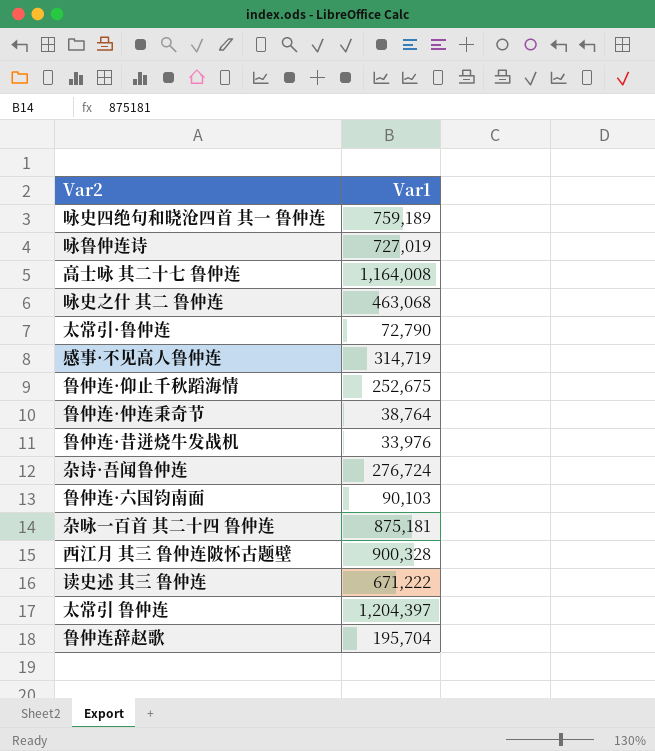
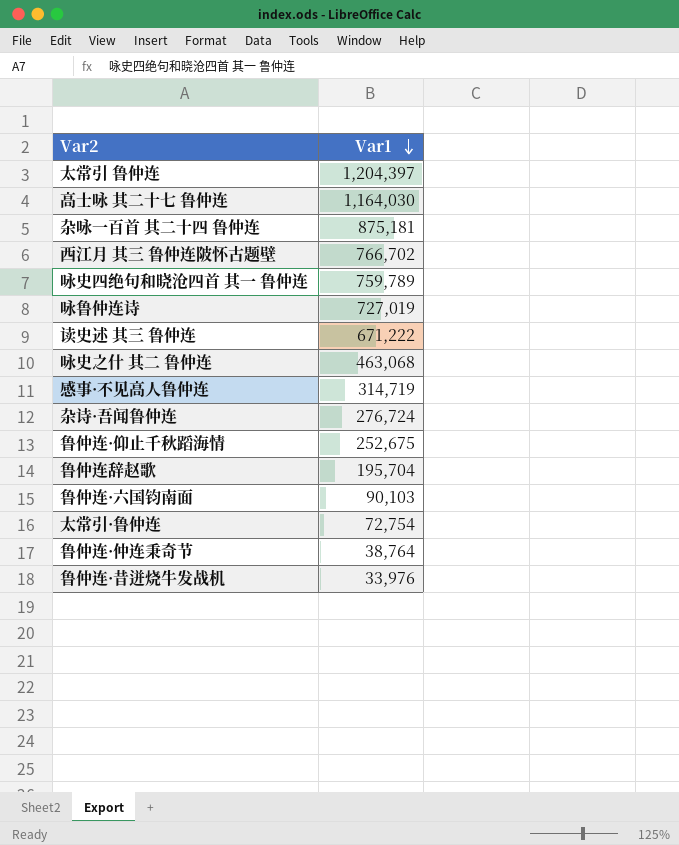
row order: none -> Var1 descending
高士咏 其二十七 鲁仲连 | Var1: 1,164,008 -> 1,164,030
西江月 其三 鲁仲连陂怀古题壁 | Var1: 900,328 -> 766,702
咏史四绝句和晓沧四首 其一 鲁仲连 | Var1: 759,189 -> 759,789
太常引·鲁仲连 | Var1: 72,790 -> 72,754

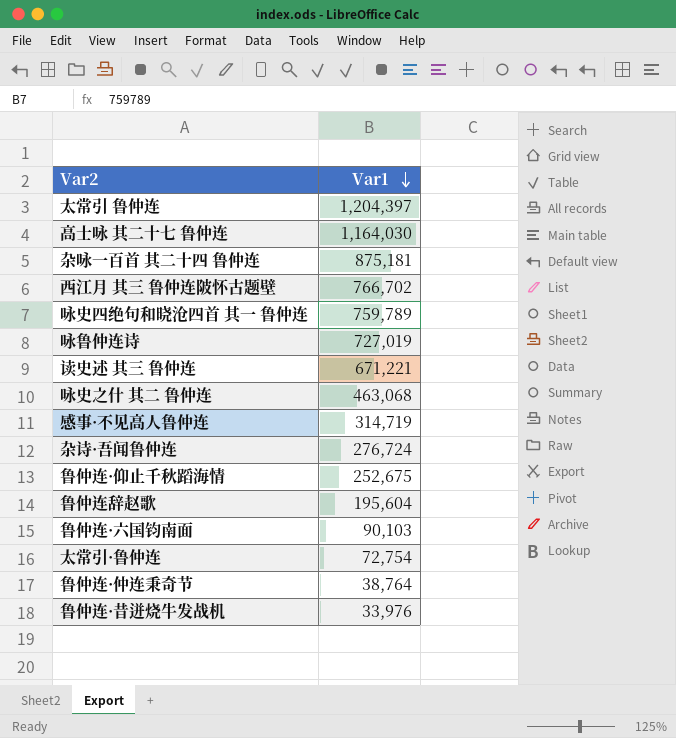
读史述 其三 鲁仲连 | Var1: 671,222 -> 671,221
鲁仲连辞赵歌 | Var1: 195,704 -> 195,604

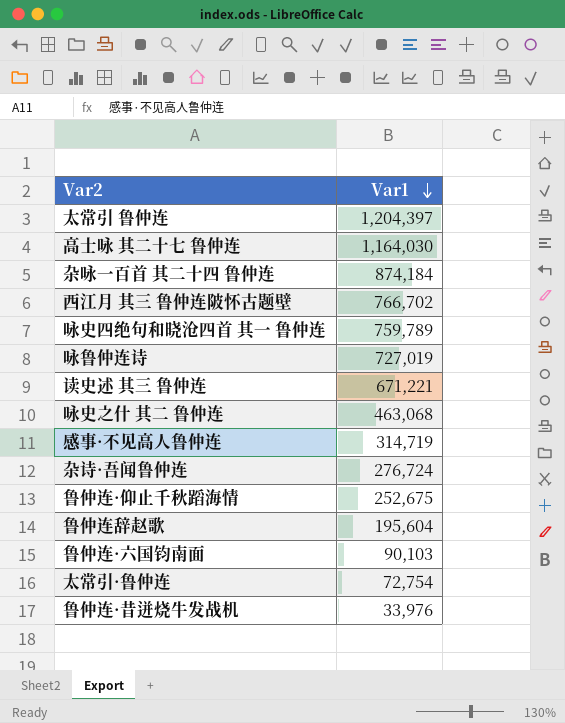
row 鲁仲连·仲连秉奇节: 38,764 -> none
杂咏一百首 其二十四 鲁仲连 | Var1: 875,181 -> 874,184

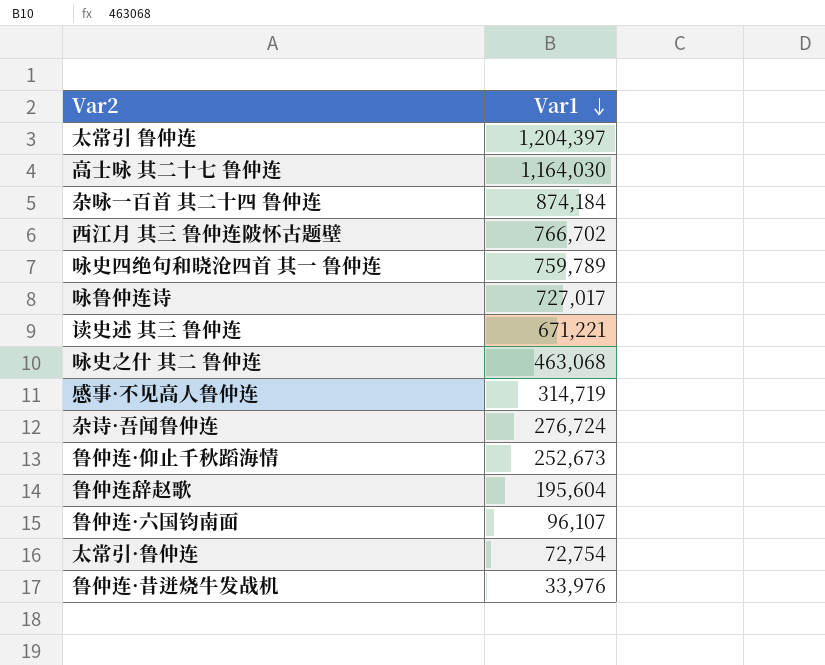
咏鲁仲连诗 | Var1: 727,019 -> 727,017
鲁仲连·仰止千秋蹈海情 | Var1: 252,675 -> 252,673
鲁仲连·六国钧南面 | Var1: 90,103 -> 96,107

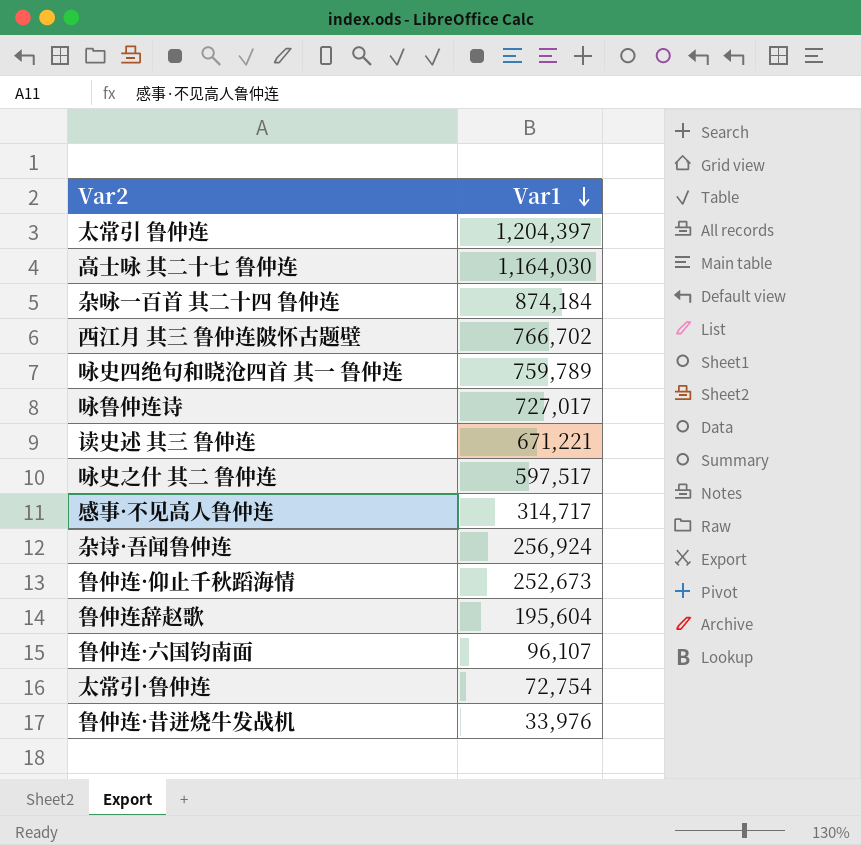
咏史之什 其二 鲁仲连 | Var1: 463,068 -> 597,517
感事·不见高人鲁仲连 | Var1: 314,719 -> 314,717
杂诗·吾闻鲁仲连 | Var1: 276,724 -> 256,924

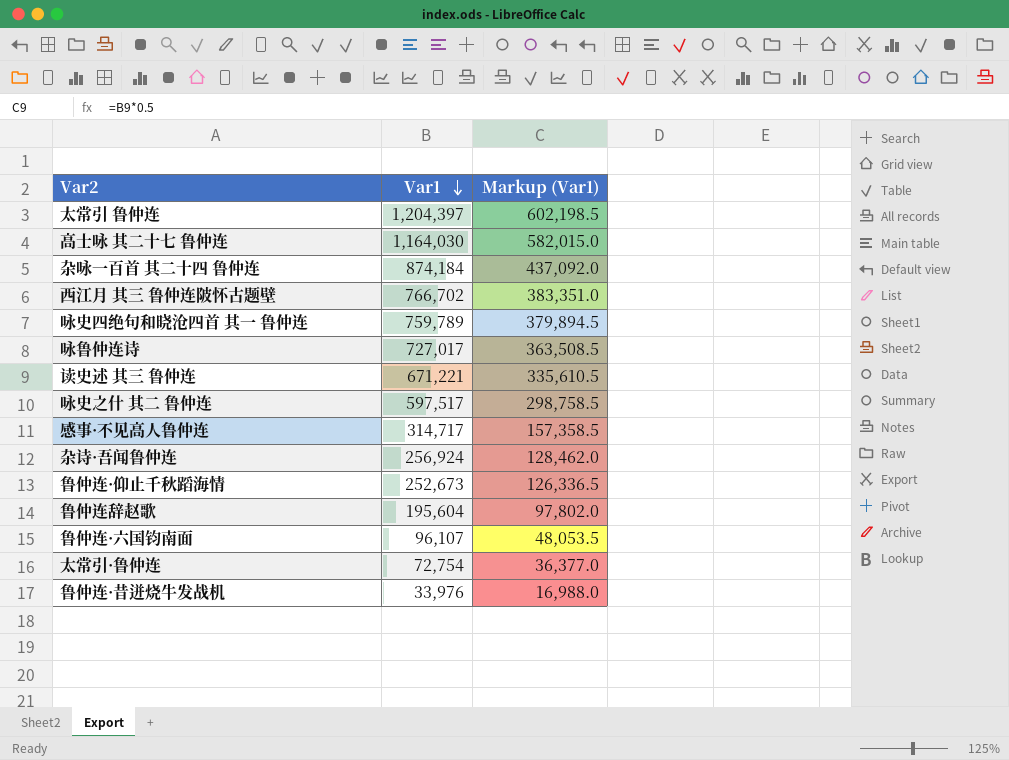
column Markup (Var1) | formula: none -> [Var1] * 0.5

